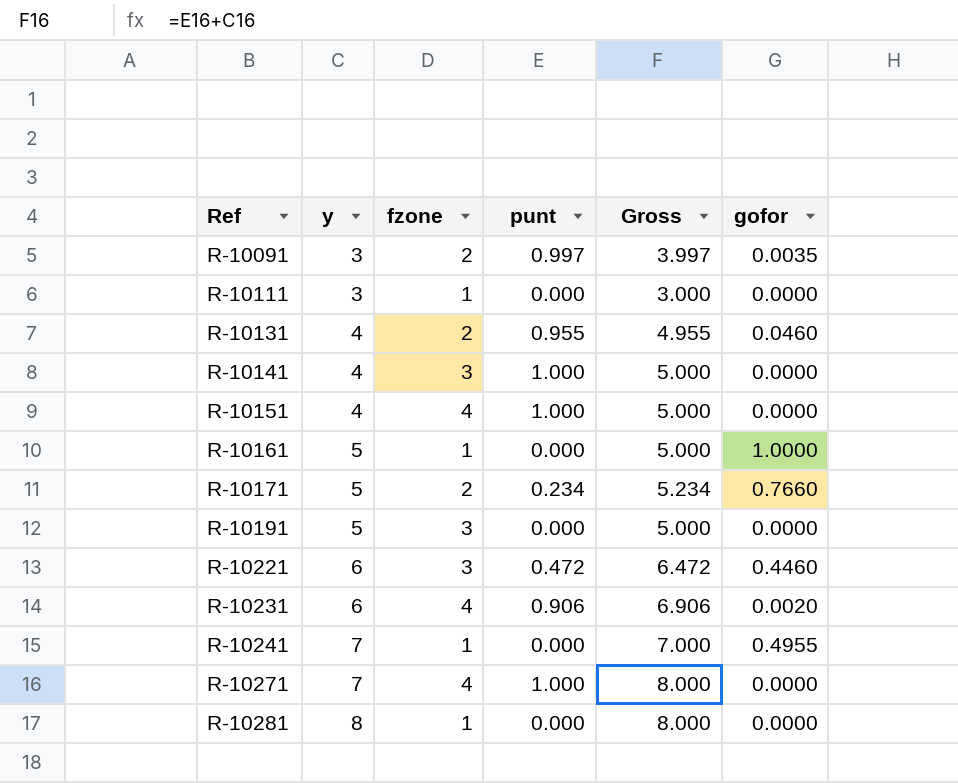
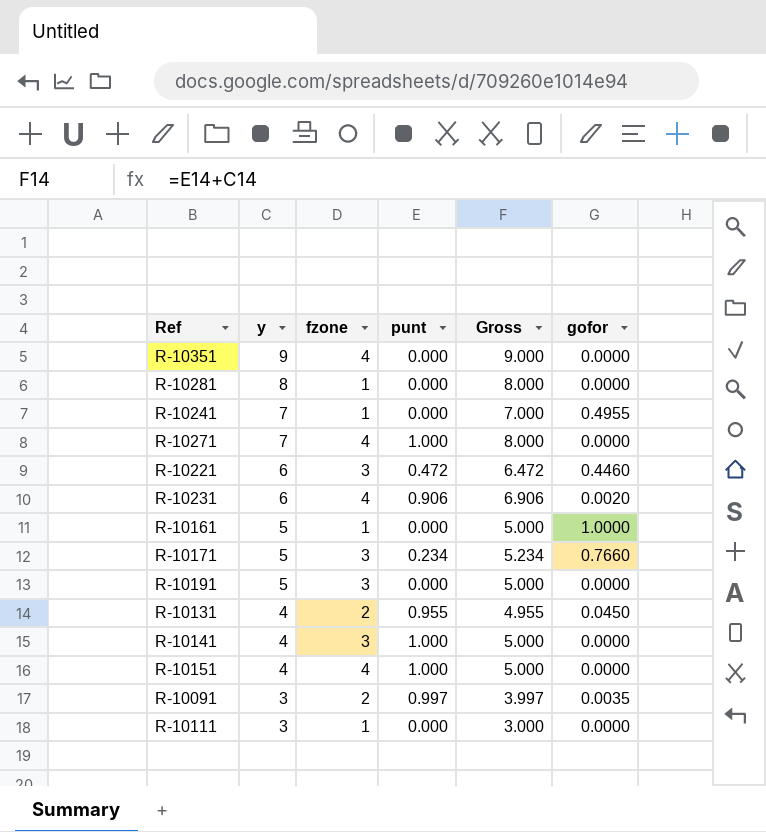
row order: Ref ascending -> y descending
row R-10351: none -> 9 | 4 | 0.000 | 9.000 | 0.0000
R-10171 | fzone: 2 -> 3
R-10131 | gofor: 0.0460 -> 0.0450

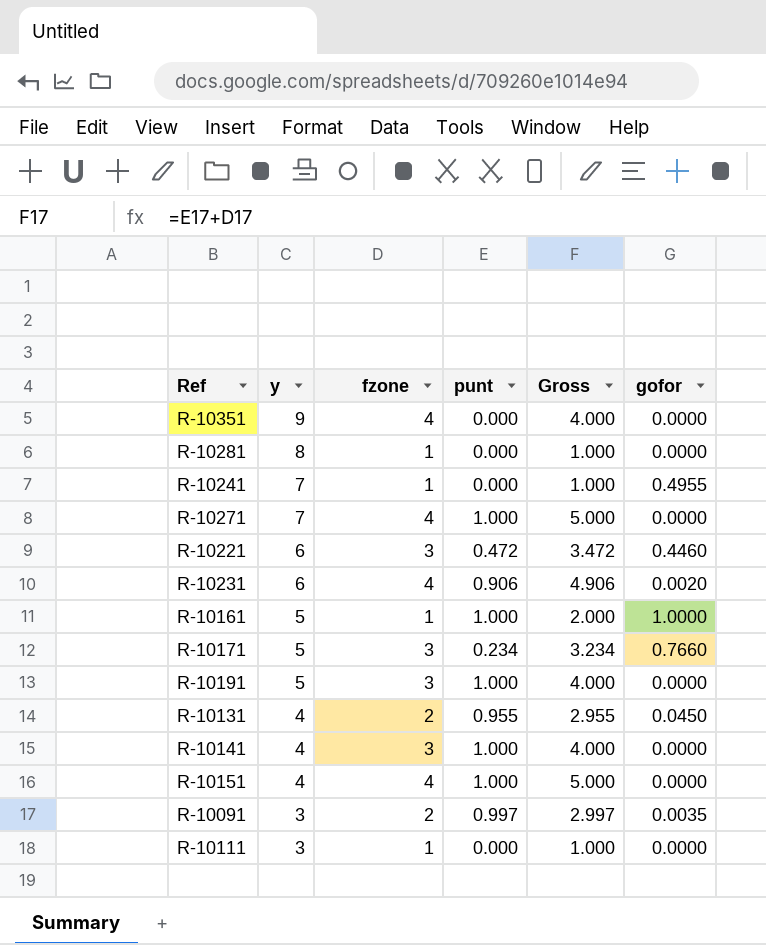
column Gross | formula: [y] + [punt] -> [fzone] + [punt]
R-10161 | punt: 0.000 -> 1.000
R-10191 | punt: 0.000 -> 1.000

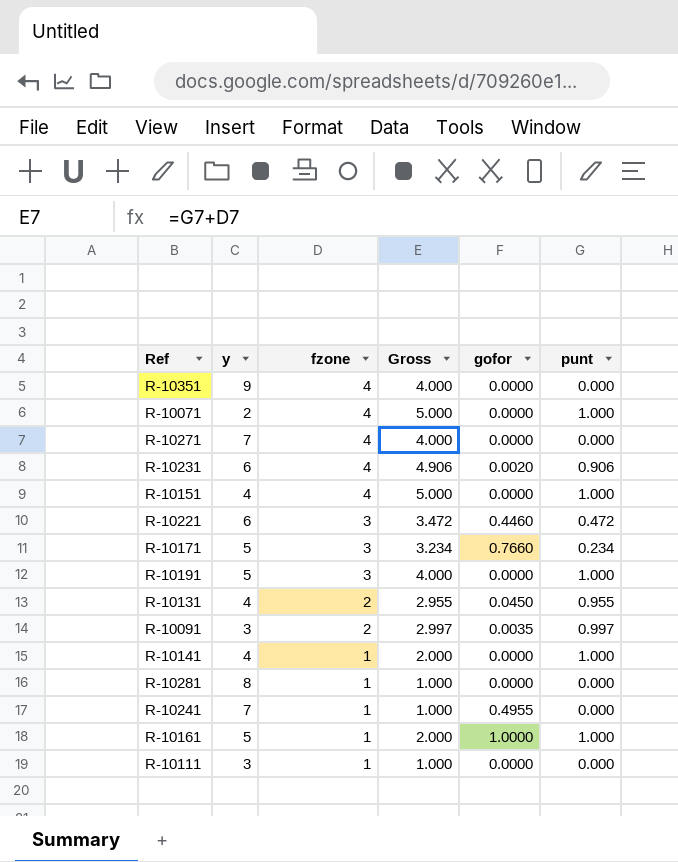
row order: y descending -> fzone descending
column punt | position: 4 -> 6
row R-10071: none -> 2 | 4 | 5.000 | 0.0000 | 1.000
R-10271 | Gross: 5.000 -> 4.000
R-10271 | punt: 1.000 -> 0.000
R-10141 | fzone: 3 -> 1
R-10141 | Gross: 4.000 -> 2.000

